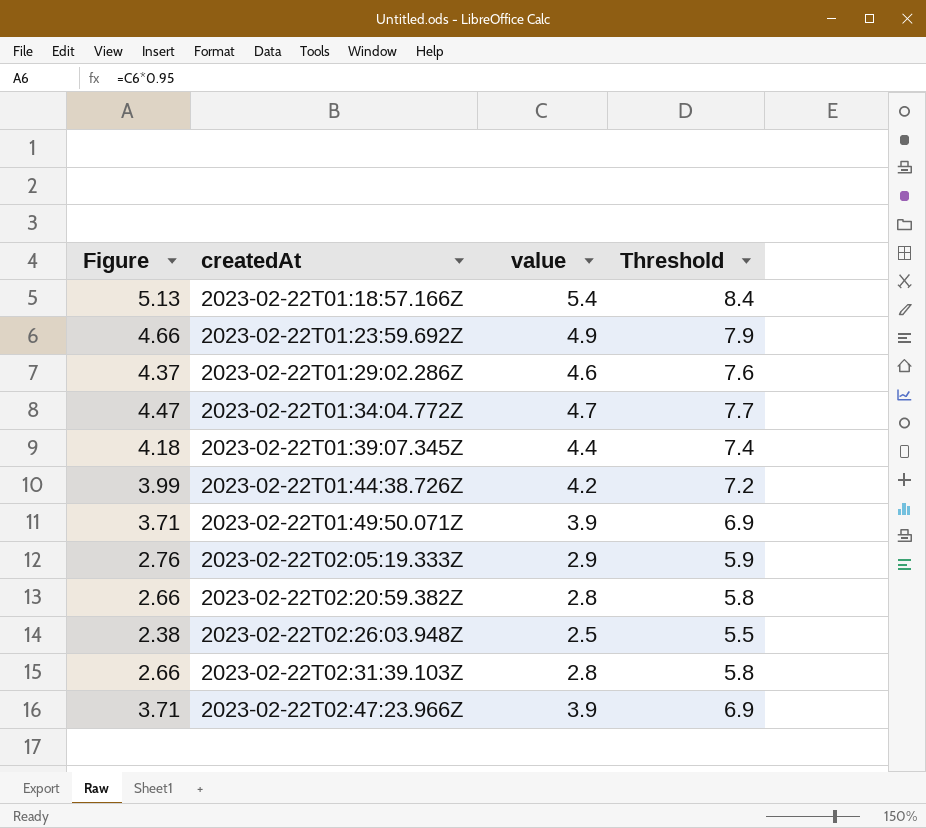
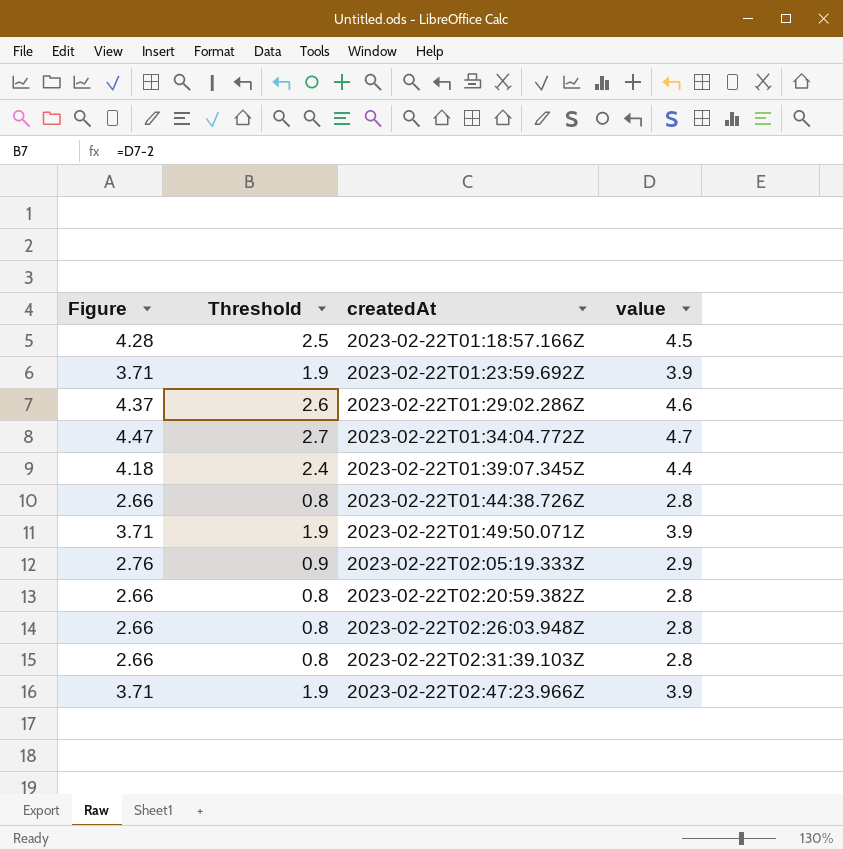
column Threshold | formula: [value] + 3 -> [value] - 2
column Threshold | position: 4 -> 2
2023-02-22T01:18:57.166Z | Figure: 5.13 -> 4.28
2023-02-22T01:18:57.166Z | value: 5.4 -> 4.5
2023-02-22T01:23:59.692Z | Figure: 4.66 -> 3.71
2023-02-22T01:23:59.692Z | value: 4.9 -> 3.9
2023-02-22T01:44:38.726Z | Figure: 3.99 -> 2.66
2023-02-22T01:44:38.726Z | value: 4.2 -> 2.8
2023-02-22T02:26:03.948Z | Figure: 2.38 -> 2.66
2023-02-22T02:26:03.948Z | value: 2.5 -> 2.8

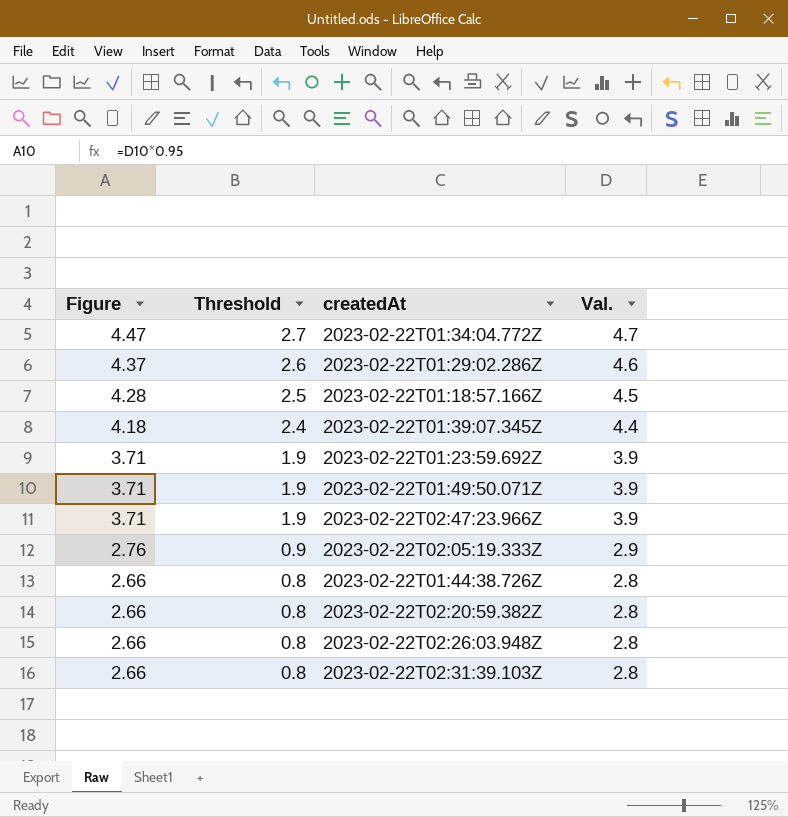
row order: createdAt ascending -> Figure descending
column name: value -> Val.

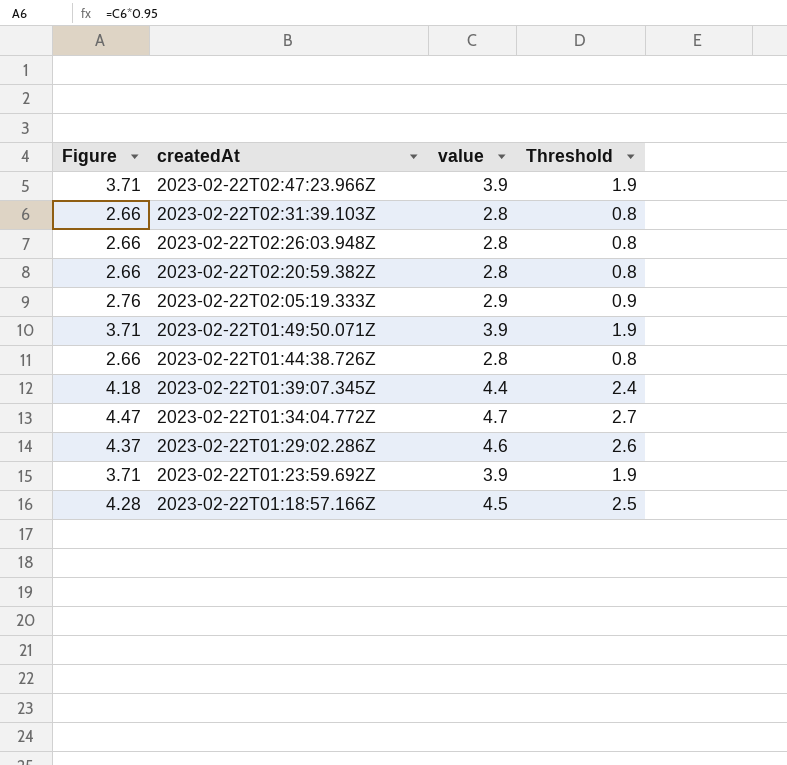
row order: Figure descending -> createdAt descending
column name: Val. -> value
column Threshold | position: 2 -> 4

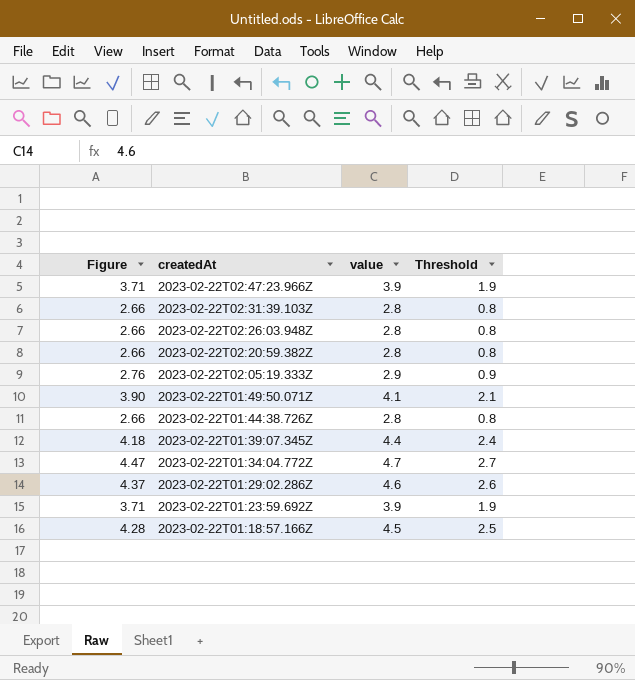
2023-02-22T01:49:50.071Z | Figure: 3.71 -> 3.90
2023-02-22T01:49:50.071Z | value: 3.9 -> 4.1
2023-02-22T01:49:50.071Z | Threshold: 1.9 -> 2.1

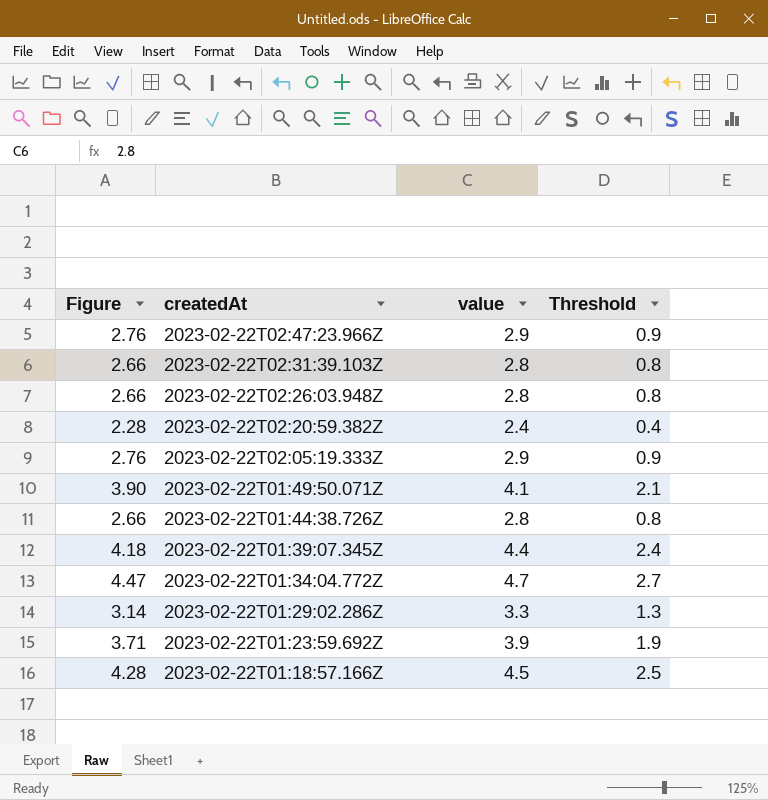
2023-02-22T02:47:23.966Z | Figure: 3.71 -> 2.76
2023-02-22T02:47:23.966Z | value: 3.9 -> 2.9
2023-02-22T02:47:23.966Z | Threshold: 1.9 -> 0.9
2023-02-22T02:20:59.382Z | Figure: 2.66 -> 2.28
2023-02-22T02:20:59.382Z | value: 2.8 -> 2.4
2023-02-22T02:20:59.382Z | Threshold: 0.8 -> 0.4
2023-02-22T01:29:02.286Z | Figure: 4.37 -> 3.14
2023-02-22T01:29:02.286Z | value: 4.6 -> 3.3
2023-02-22T01:29:02.286Z | Threshold: 2.6 -> 1.3

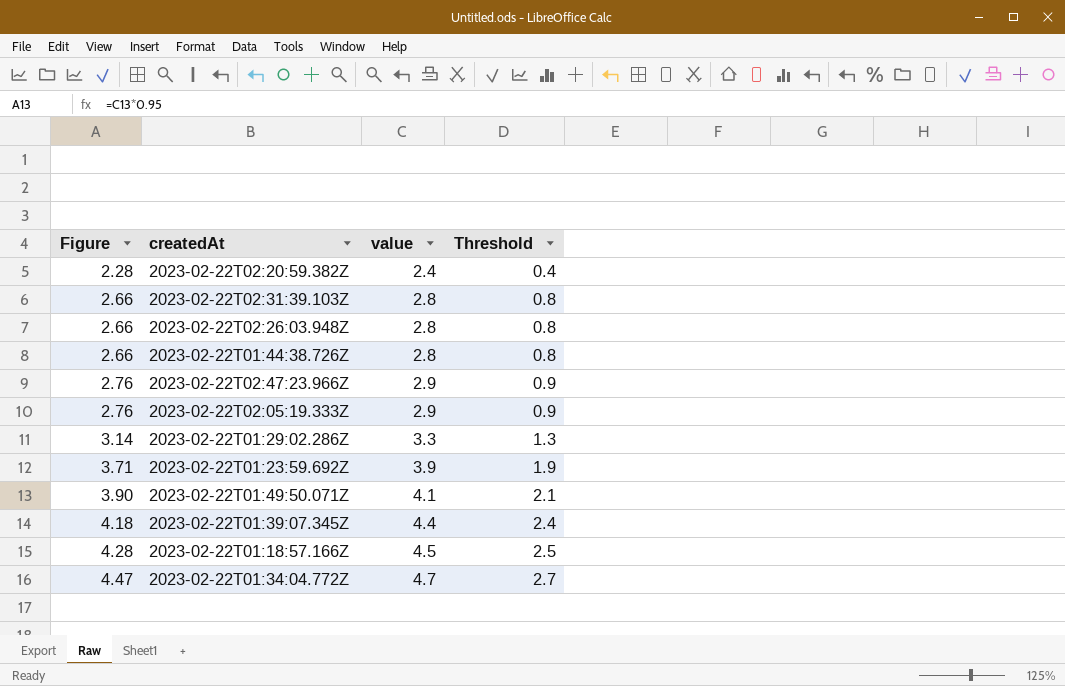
row order: createdAt descending -> Figure ascending

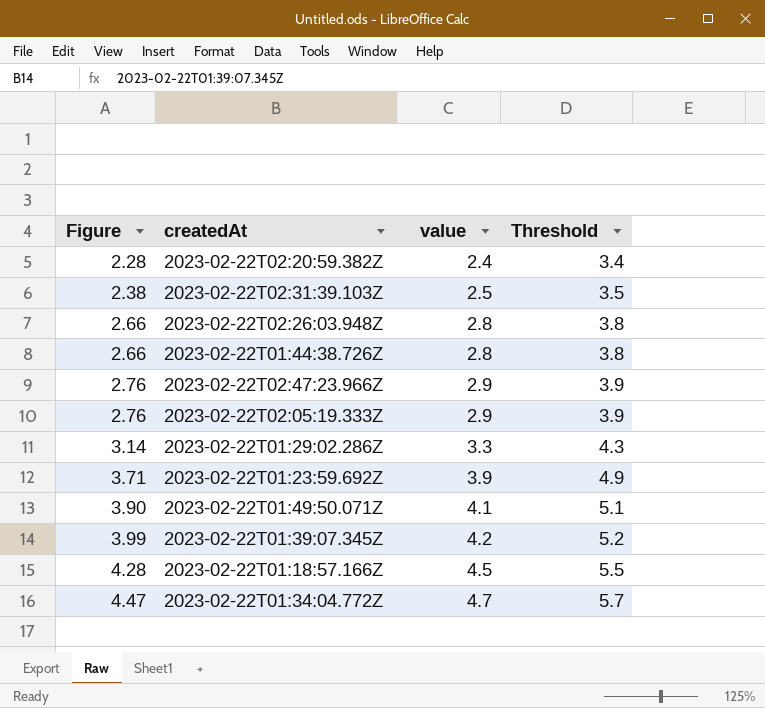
column Threshold | formula: [value] - 2 -> [value] + 1
2023-02-22T02:31:39.103Z | Figure: 2.66 -> 2.38
2023-02-22T02:31:39.103Z | value: 2.8 -> 2.5
2023-02-22T01:39:07.345Z | Figure: 4.18 -> 3.99
2023-02-22T01:39:07.345Z | value: 4.4 -> 4.2

